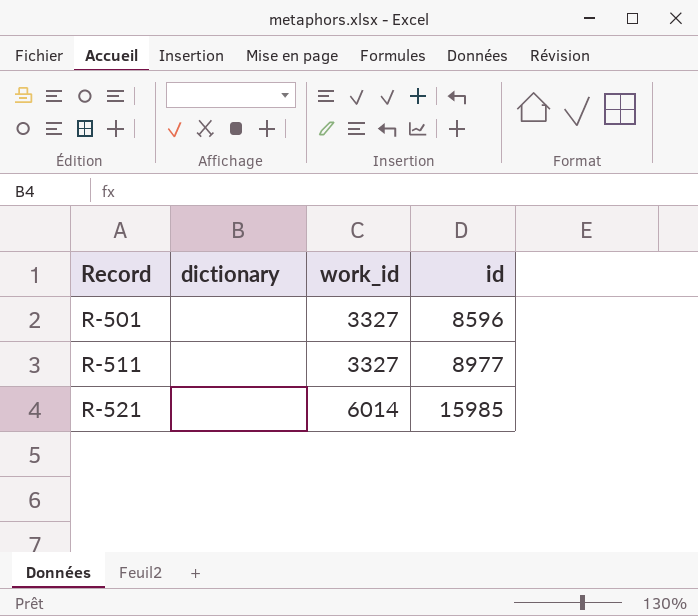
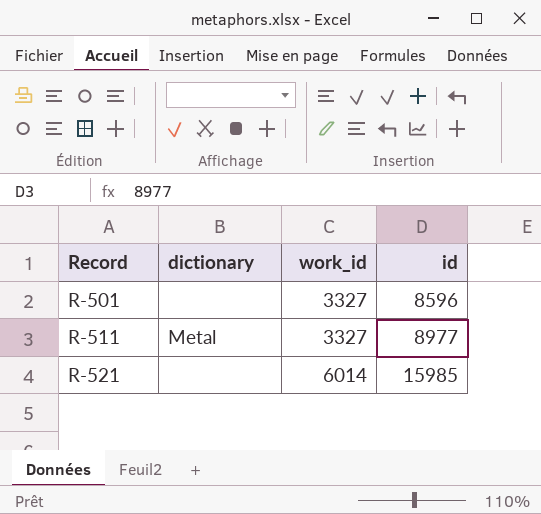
R-511 | dictionary: none -> Metal

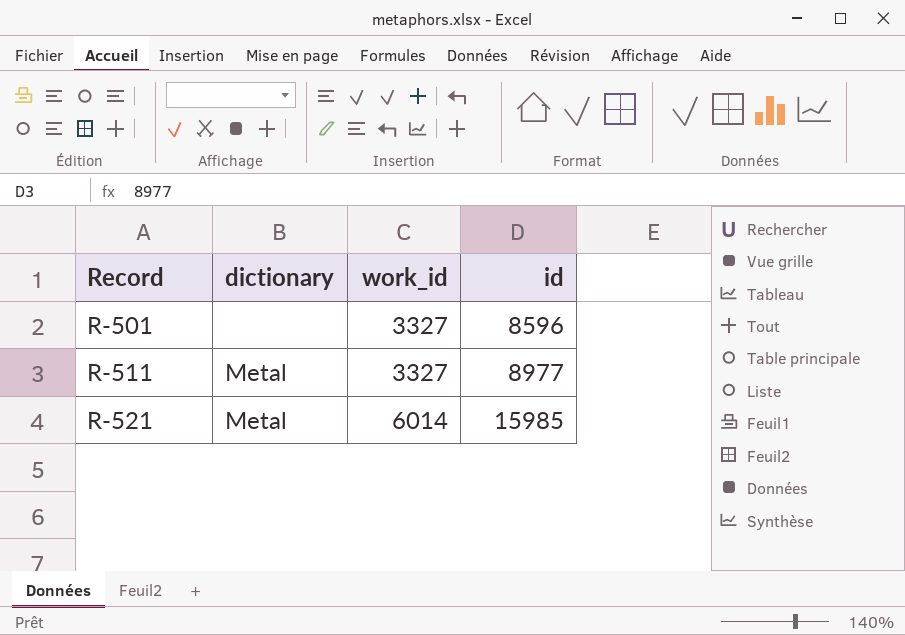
R-521 | dictionary: none -> Metal

